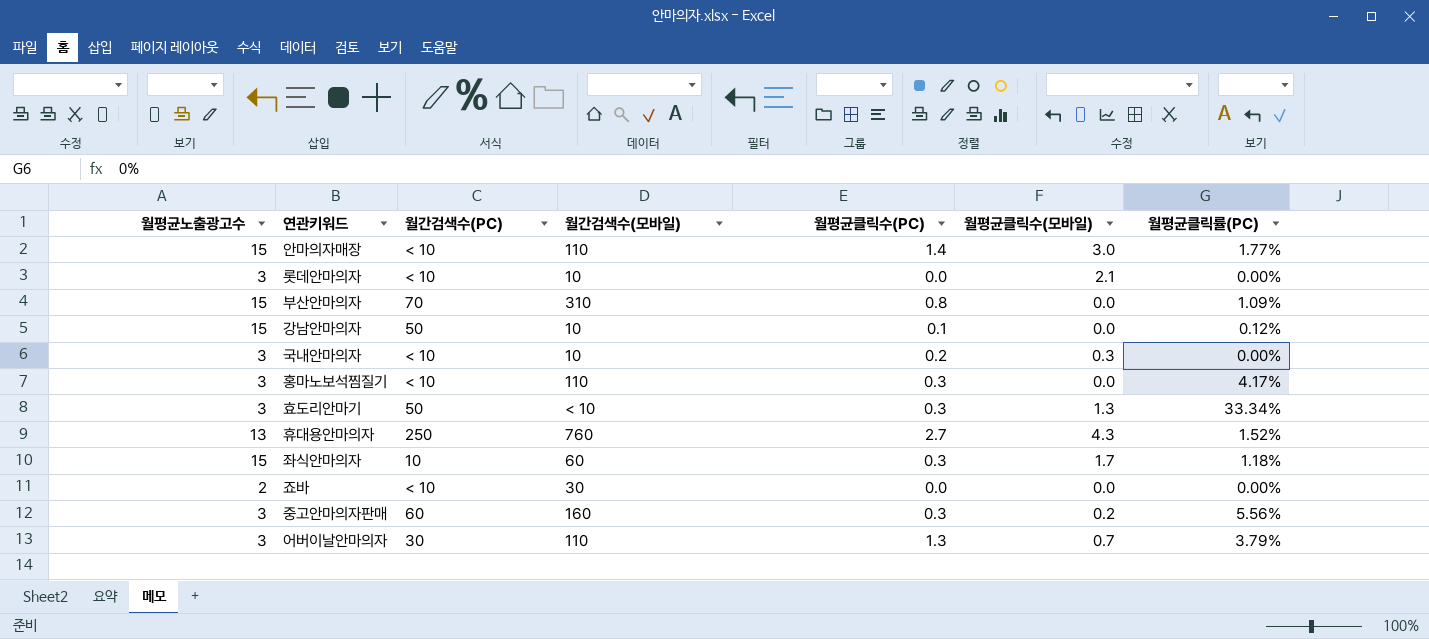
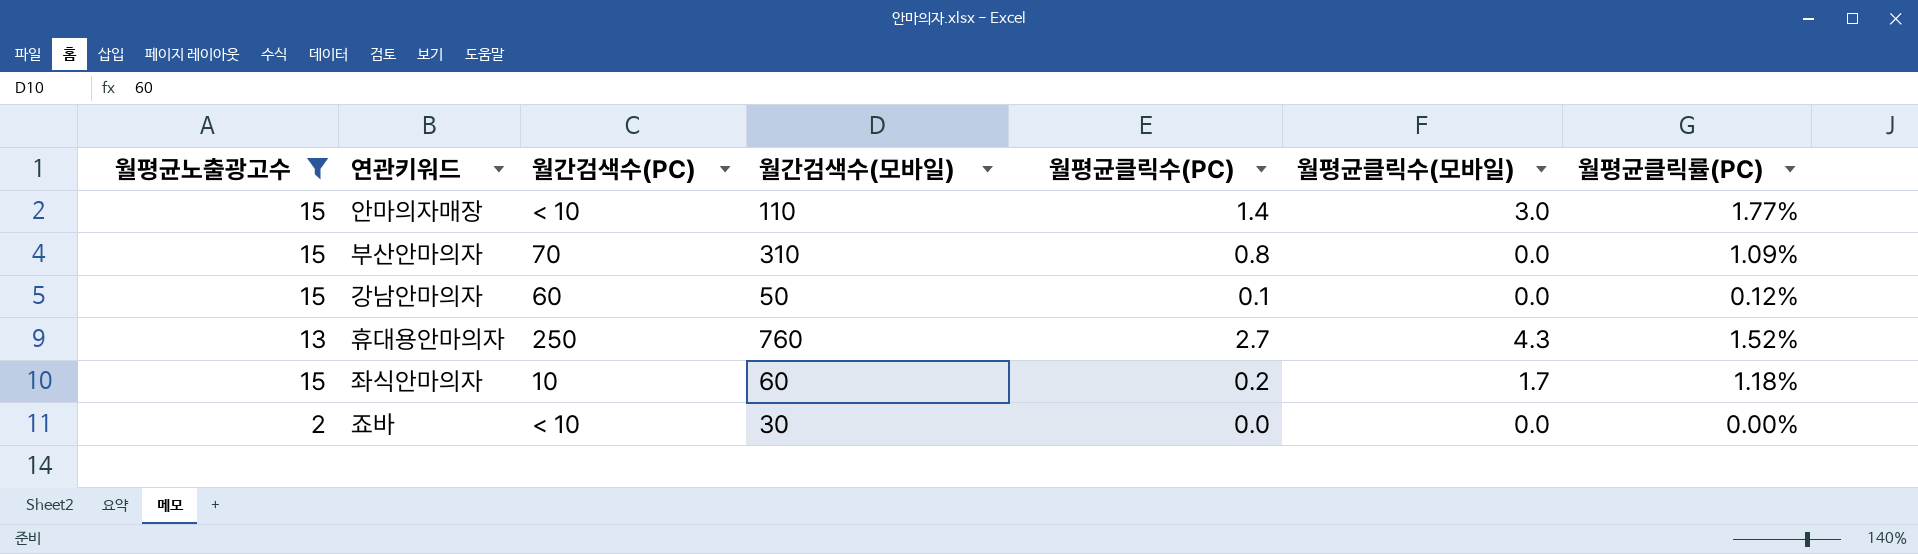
filter: none -> 월평균노출광고수 != 3
강남안마의자 | 월간검색수(PC): 50 -> 60
강남안마의자 | 월간검색수(모바일): 10 -> 50
좌식안마의자 | 월평균클릭수(PC): 0.3 -> 0.2

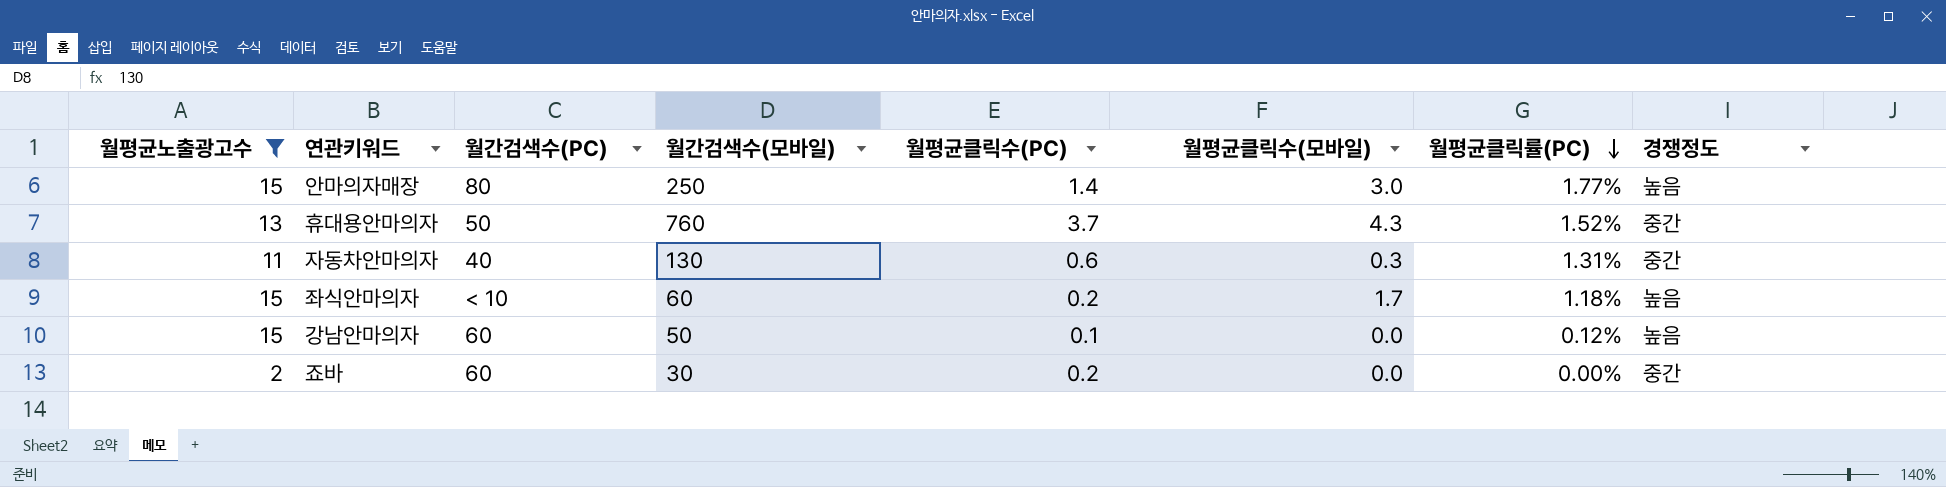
row order: none -> 월평균클릭률(PC) descending
column 경쟁정도 | position: none -> 8
row 부산안마의자: 15 | 70 | 310 | 0.8 | 0.0 | 1.09% -> none
안마의자매장 | 월간검색수(PC): < 10 -> 80
안마의자매장 | 월간검색수(모바일): 110 -> 250
휴대용안마의자 | 월간검색수(PC): 250 -> 50
휴대용안마의자 | 월평균클릭수(PC): 2.7 -> 3.7
row 자동차안마의자: none -> 11 | 40 | 130 | 0.6 | 0.3 | 1.31% | 중간
좌식안마의자 | 월간검색수(PC): 10 -> < 10
죠바 | 월간검색수(PC): < 10 -> 60
죠바 | 월평균클릭수(PC): 0.0 -> 0.2

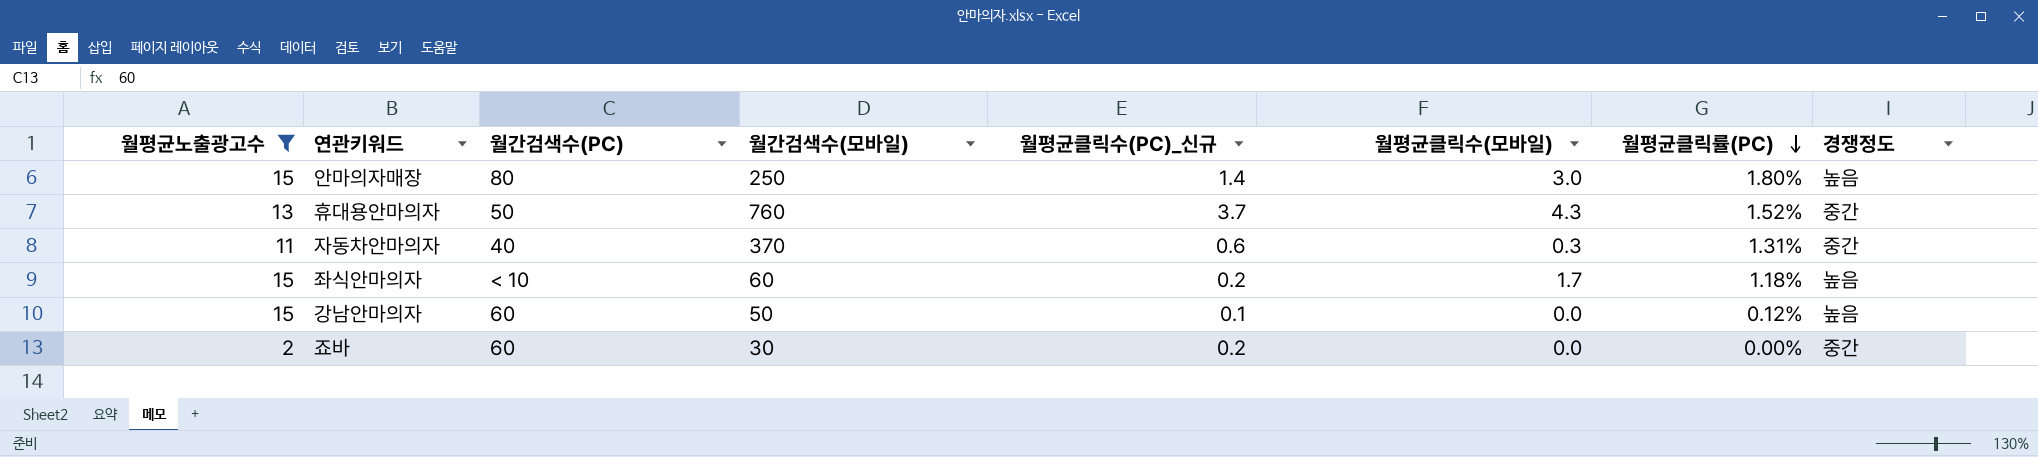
column name: 월평균클릭수(PC) -> 월평균클릭수(PC)_신규
안마의자매장 | 월평균클릭률(PC): 1.77% -> 1.80%
자동차안마의자 | 월간검색수(모바일): 130 -> 370

